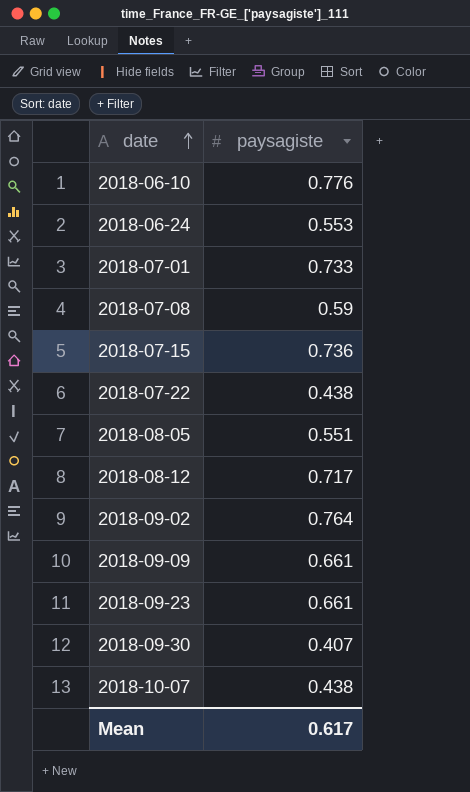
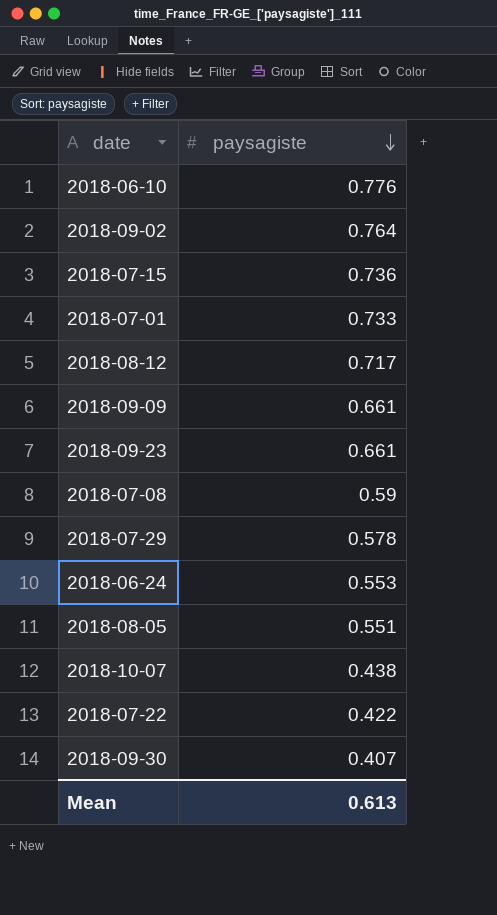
row order: date ascending -> paysagiste descending
row 2018-07-29: none -> 0.578
2018-07-22 | paysagiste: 0.438 -> 0.422
Mean | paysagiste: 0.617 -> 0.613

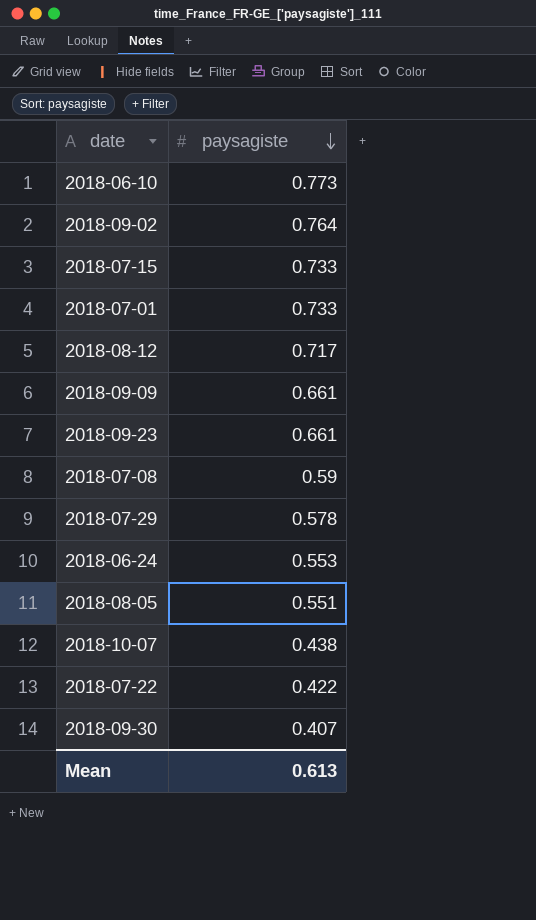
2018-06-10 | paysagiste: 0.776 -> 0.773
2018-07-15 | paysagiste: 0.736 -> 0.733

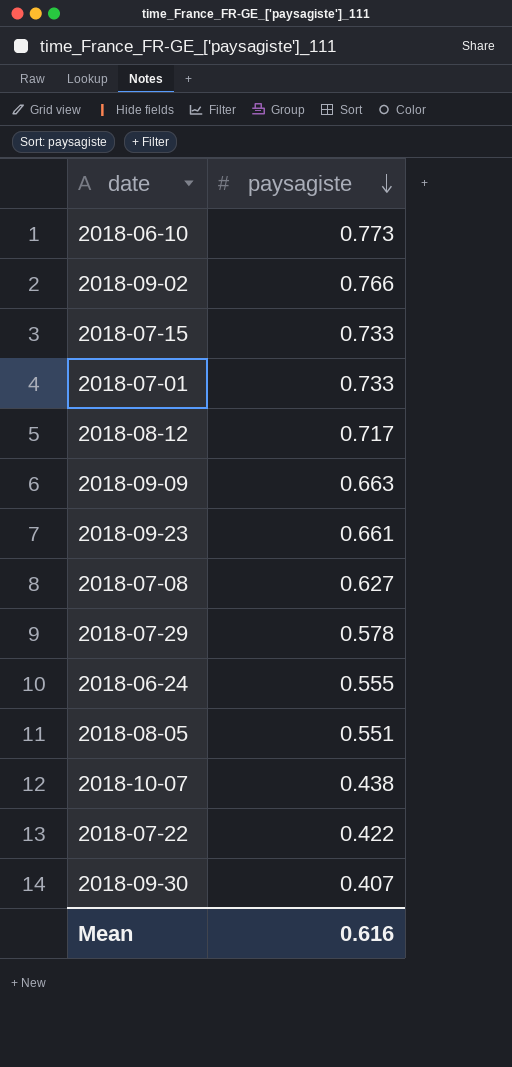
2018-09-02 | paysagiste: 0.764 -> 0.766
2018-09-09 | paysagiste: 0.661 -> 0.663
2018-07-08 | paysagiste: 0.59 -> 0.627
2018-06-24 | paysagiste: 0.553 -> 0.555
Mean | paysagiste: 0.613 -> 0.616

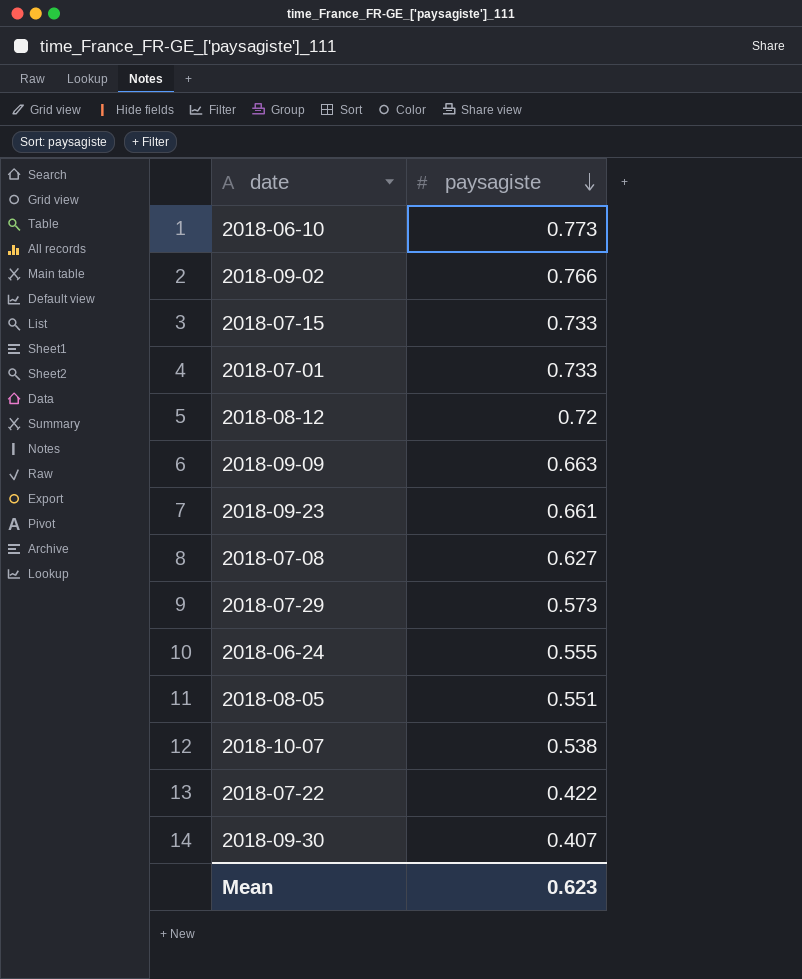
2018-08-12 | paysagiste: 0.717 -> 0.72
2018-07-29 | paysagiste: 0.578 -> 0.573
2018-10-07 | paysagiste: 0.438 -> 0.538
Mean | paysagiste: 0.616 -> 0.623

